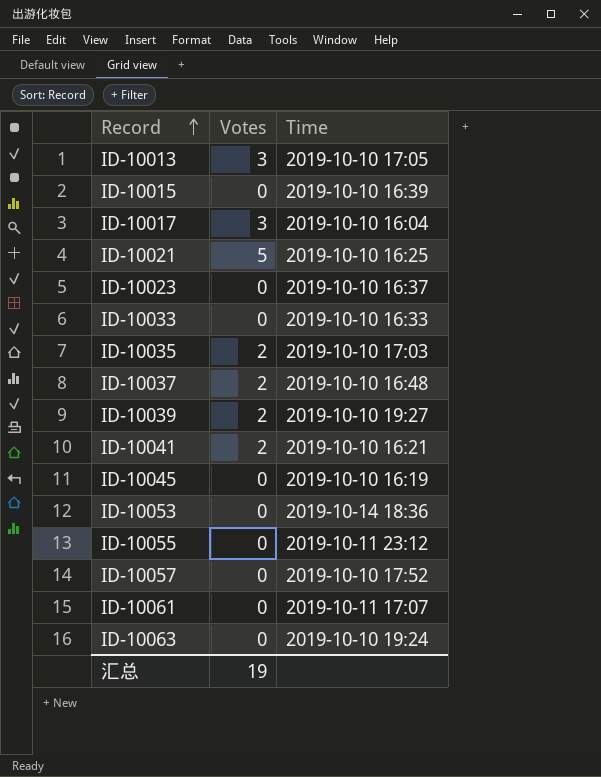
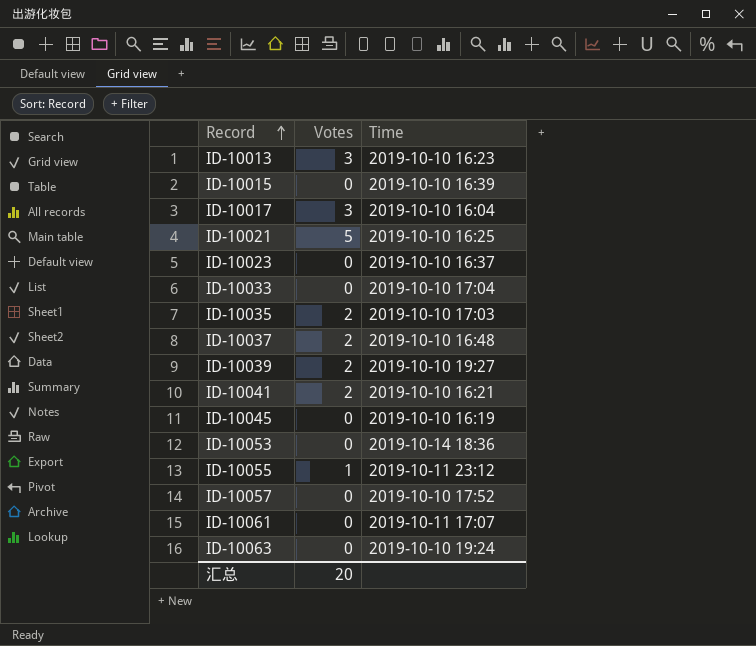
ID-10013 | Time: 2019-10-10 17:05 -> 2019-10-10 16:23
ID-10033 | Time: 2019-10-10 16:33 -> 2019-10-10 17:04
ID-10055 | Votes: 0 -> 1
汇总 | Votes: 19 -> 20

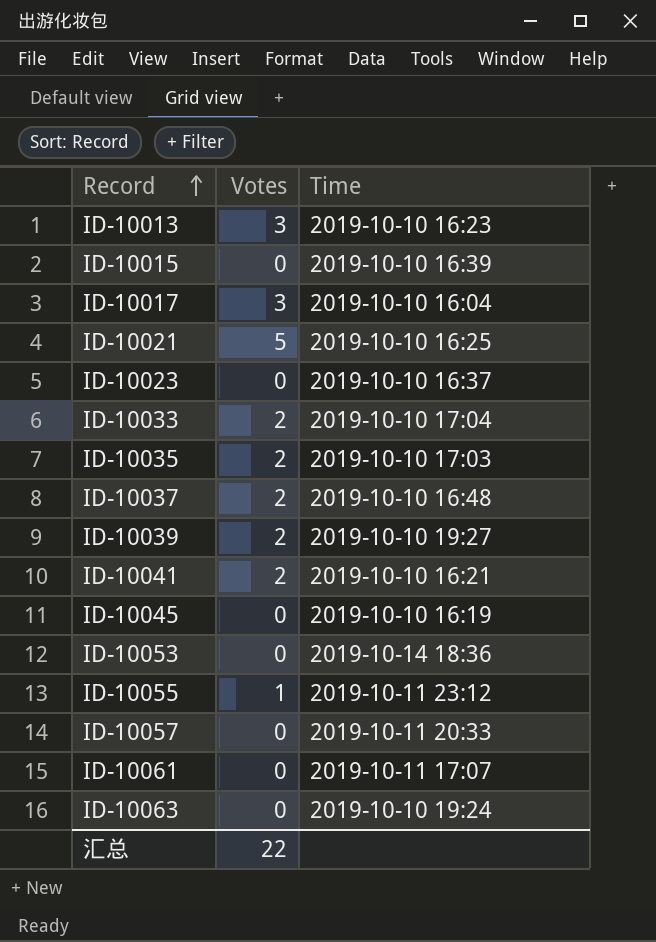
ID-10033 | Votes: 0 -> 2
ID-10057 | Time: 2019-10-10 17:52 -> 2019-10-11 20:33
汇总 | Votes: 20 -> 22

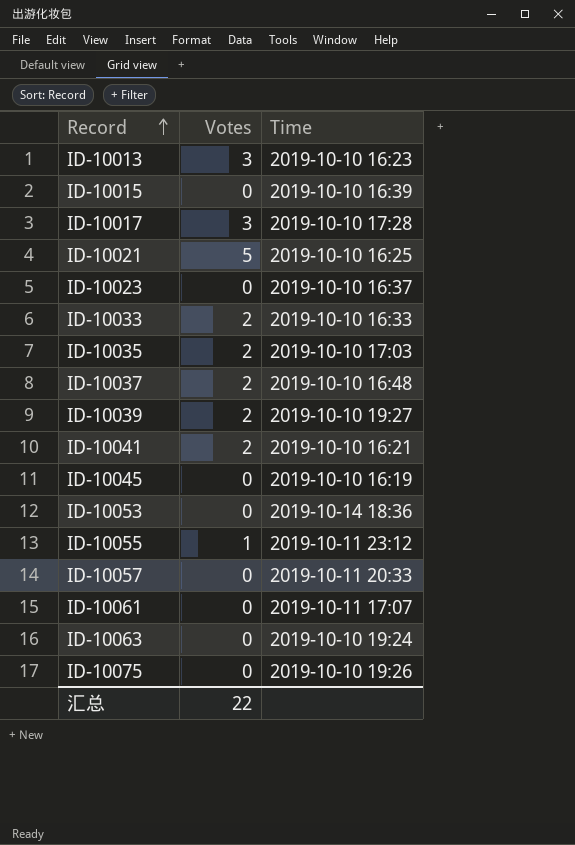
ID-10017 | Time: 2019-10-10 16:04 -> 2019-10-10 17:28
ID-10033 | Time: 2019-10-10 17:04 -> 2019-10-10 16:33
row ID-10075: none -> 0 | 2019-10-10 19:26

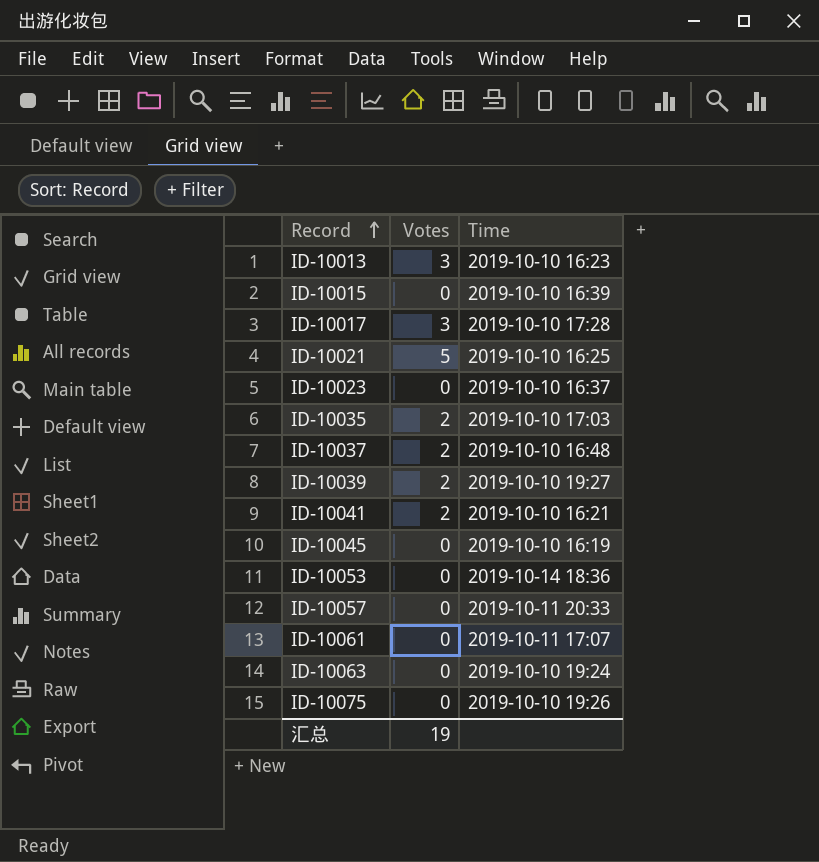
row ID-10033: 2 | 2019-10-10 16:33 -> none
row ID-10055: 1 | 2019-10-11 23:12 -> none
汇总 | Votes: 22 -> 19

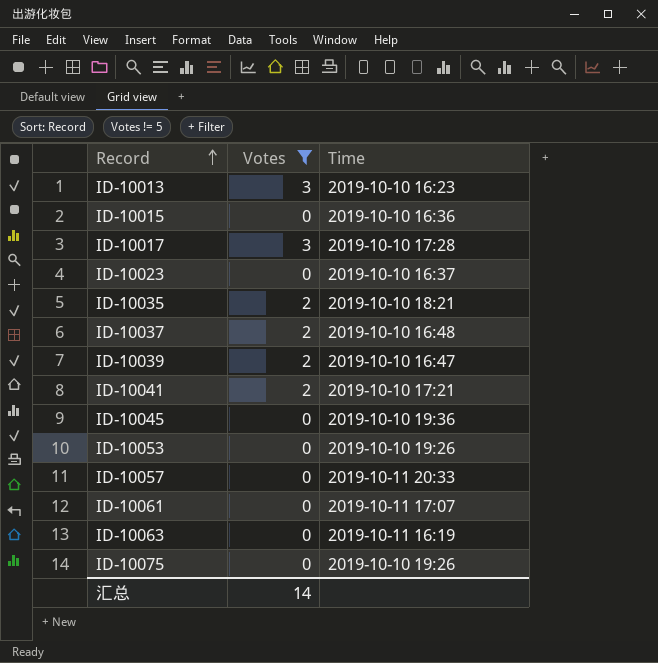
filter: none -> Votes != 5
ID-10015 | Time: 2019-10-10 16:39 -> 2019-10-10 16:36
ID-10035 | Time: 2019-10-10 17:03 -> 2019-10-10 18:21
ID-10039 | Time: 2019-10-10 19:27 -> 2019-10-10 16:47
ID-10041 | Time: 2019-10-10 16:21 -> 2019-10-10 17:21
ID-10045 | Time: 2019-10-10 16:19 -> 2019-10-10 19:36
ID-10053 | Time: 2019-10-14 18:36 -> 2019-10-10 19:26
ID-10063 | Time: 2019-10-10 19:24 -> 2019-10-11 16:19
汇总 | Votes: 19 -> 14

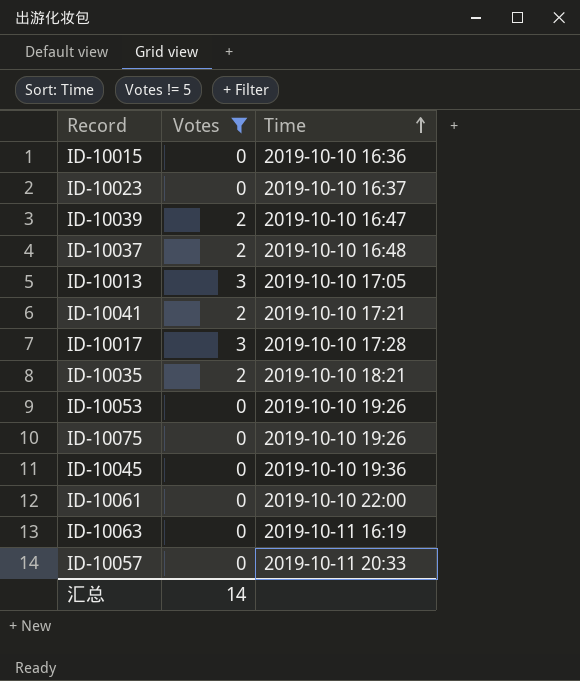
row order: Record ascending -> Time ascending
ID-10013 | Time: 2019-10-10 16:23 -> 2019-10-10 17:05
ID-10061 | Time: 2019-10-11 17:07 -> 2019-10-10 22:00

